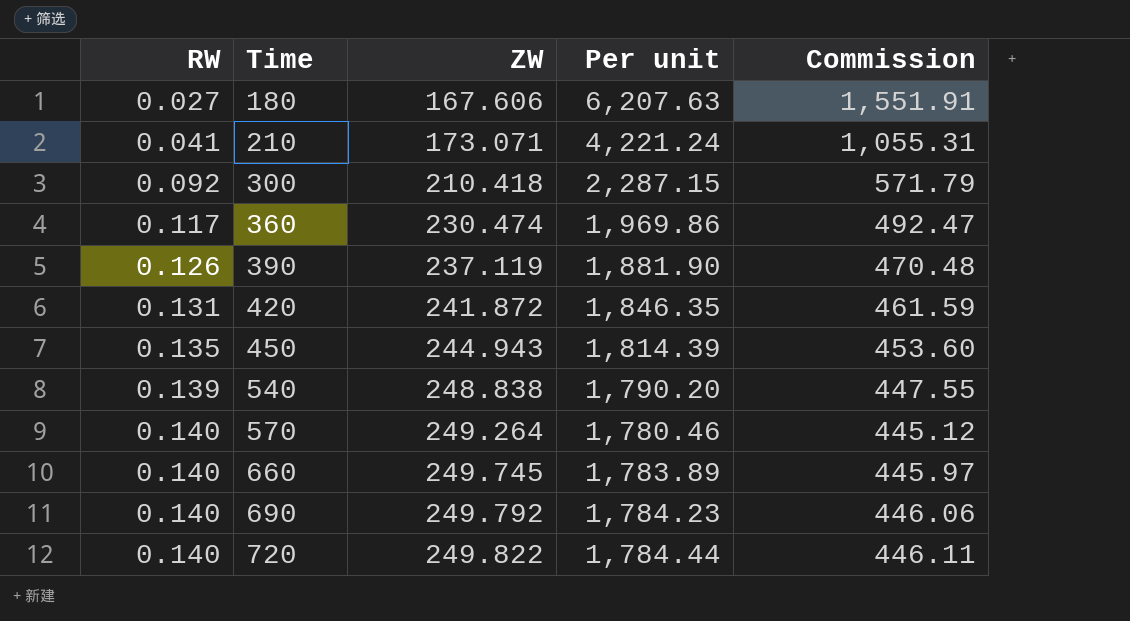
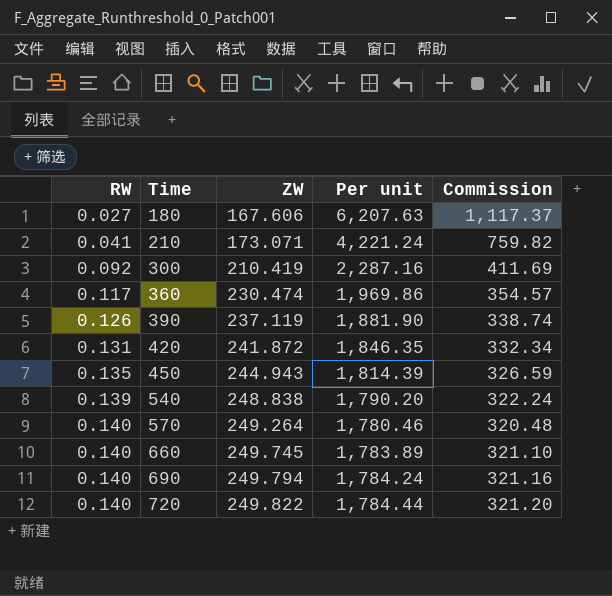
column Commission | formula: [Per unit] * 0.25 -> [Per unit] * 0.18
300 | ZW: 210.418 -> 210.419
300 | Per unit: 2,287.15 -> 2,287.16
690 | ZW: 249.792 -> 249.794
690 | Per unit: 1,784.23 -> 1,784.24

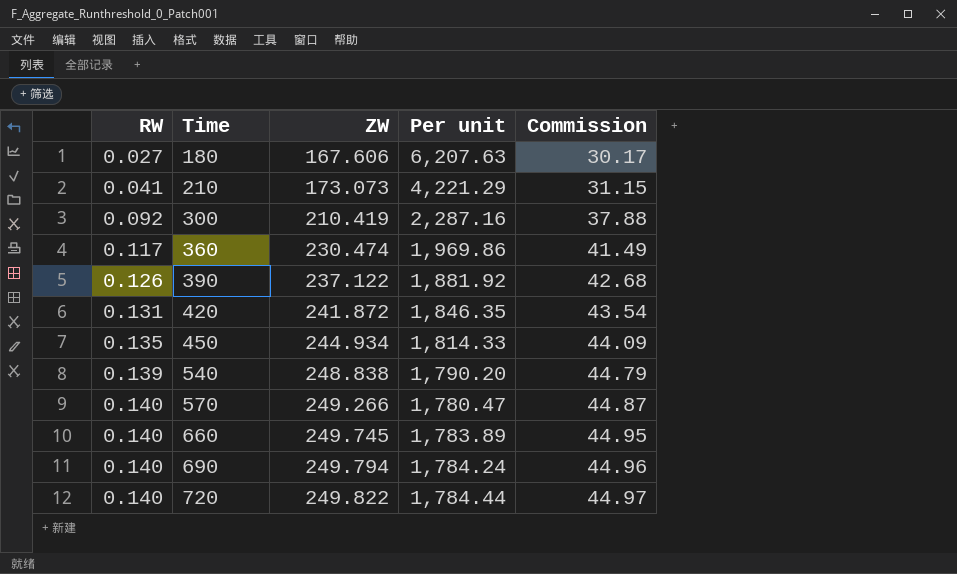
column Commission | formula: [Per unit] * 0.18 -> [ZW] * 0.18
210 | ZW: 173.071 -> 173.073
210 | Per unit: 4,221.24 -> 4,221.29
390 | ZW: 237.119 -> 237.122
390 | Per unit: 1,881.90 -> 1,881.92
450 | ZW: 244.943 -> 244.934
450 | Per unit: 1,814.39 -> 1,814.33
570 | ZW: 249.264 -> 249.266
570 | Per unit: 1,780.46 -> 1,780.47

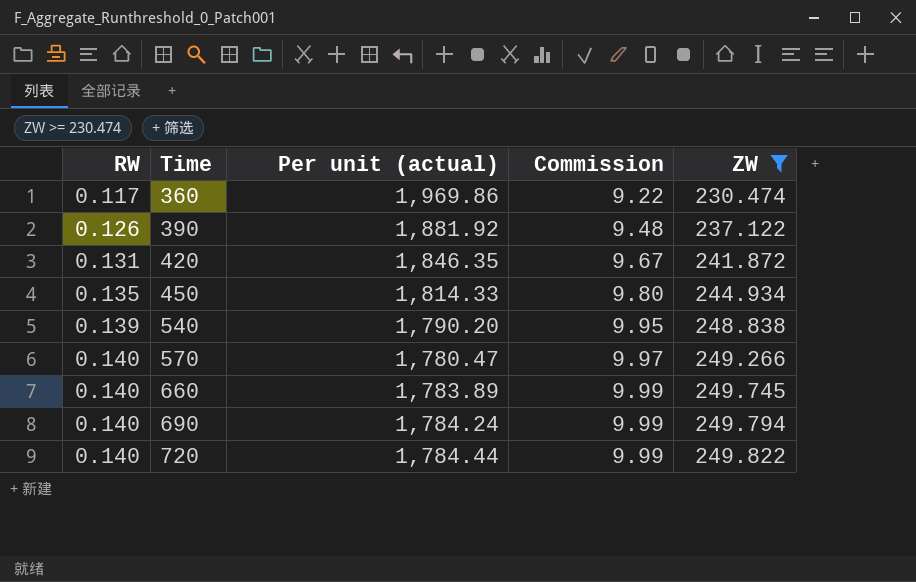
filter: none -> ZW >= 230.474
column name: Per unit -> Per unit (actual)
column Commission | formula: [ZW] * 0.18 -> [ZW] * 0.04
column ZW | position: 3 -> 5

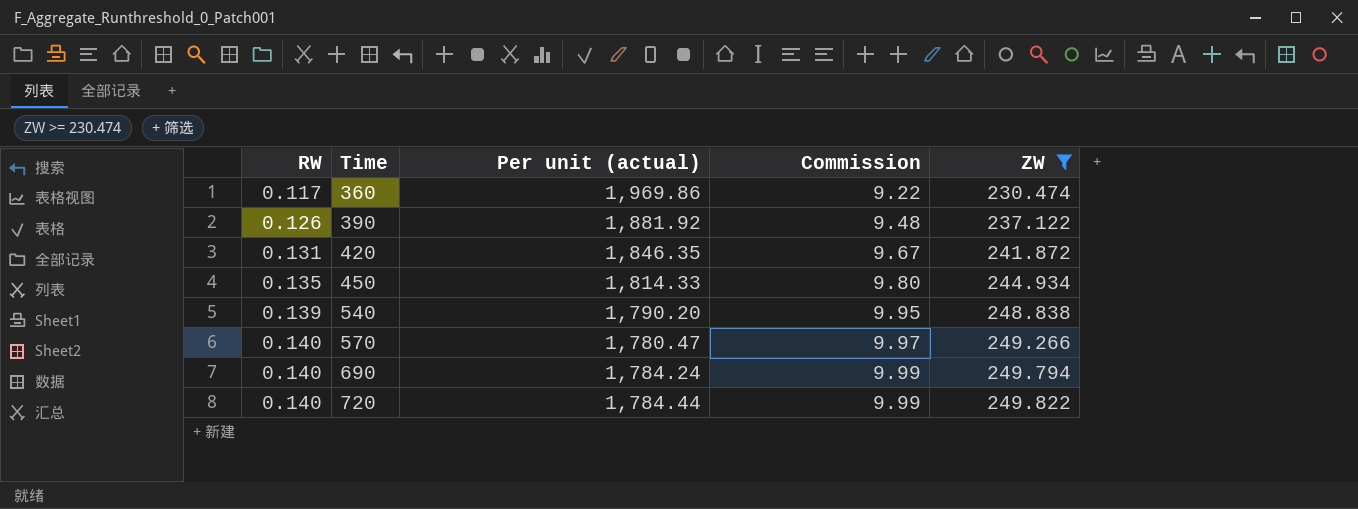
row 660: 0.140 | 1,783.89 | 9.99 | 249.745 -> none

